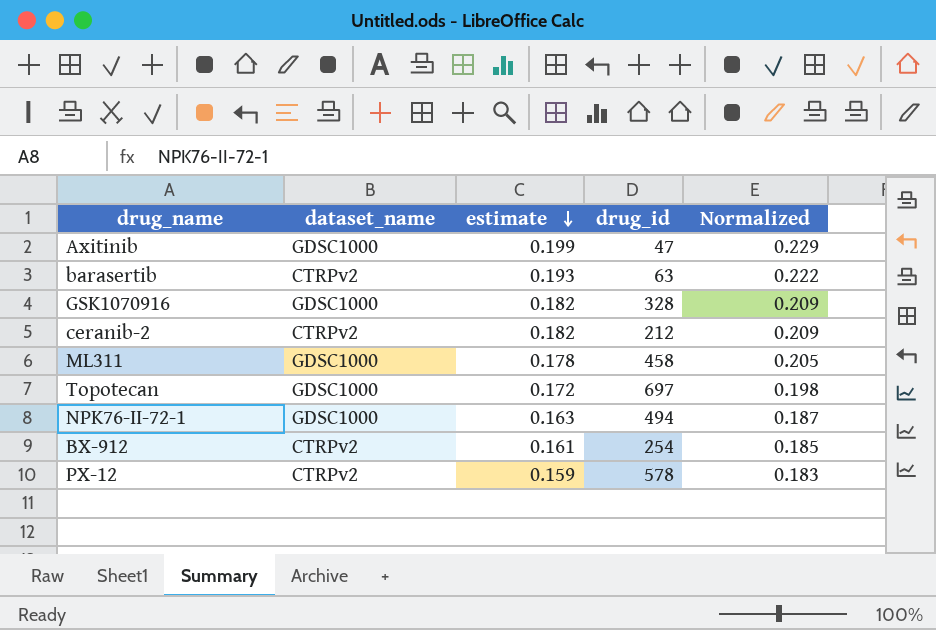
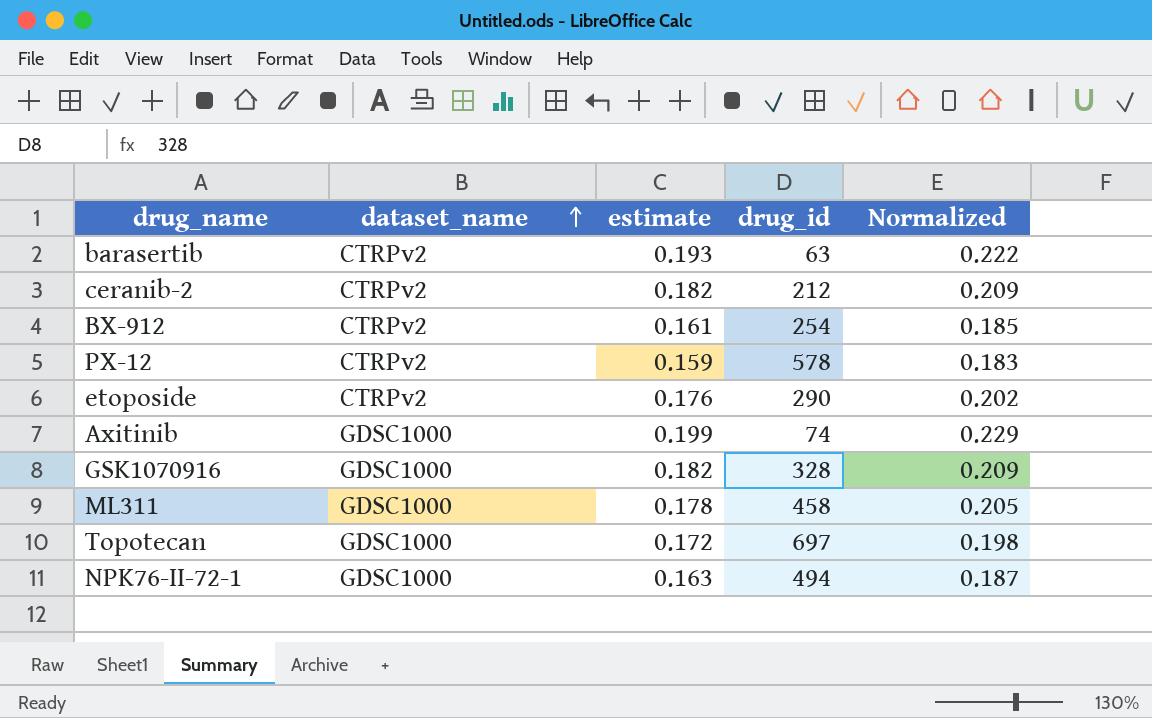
row order: estimate descending -> dataset_name ascending
row etoposide: none -> CTRPv2 | 0.176 | 290 | 0.202
Axitinib | drug_id: 47 -> 74

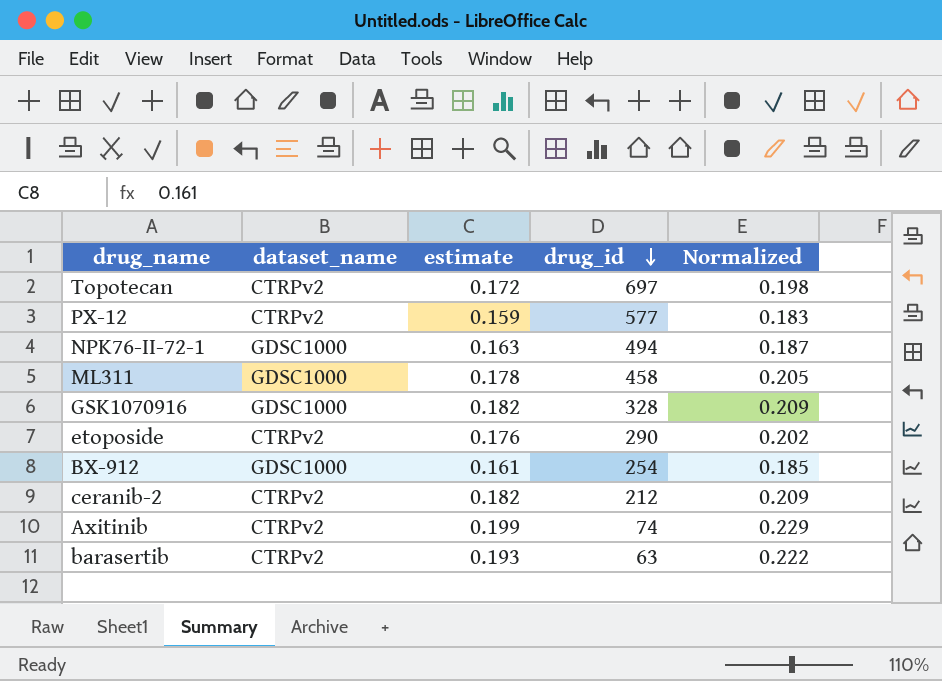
row order: dataset_name ascending -> drug_id descending
Topotecan | dataset_name: GDSC1000 -> CTRPv2
PX-12 | drug_id: 578 -> 577
BX-912 | dataset_name: CTRPv2 -> GDSC1000
Axitinib | dataset_name: GDSC1000 -> CTRPv2

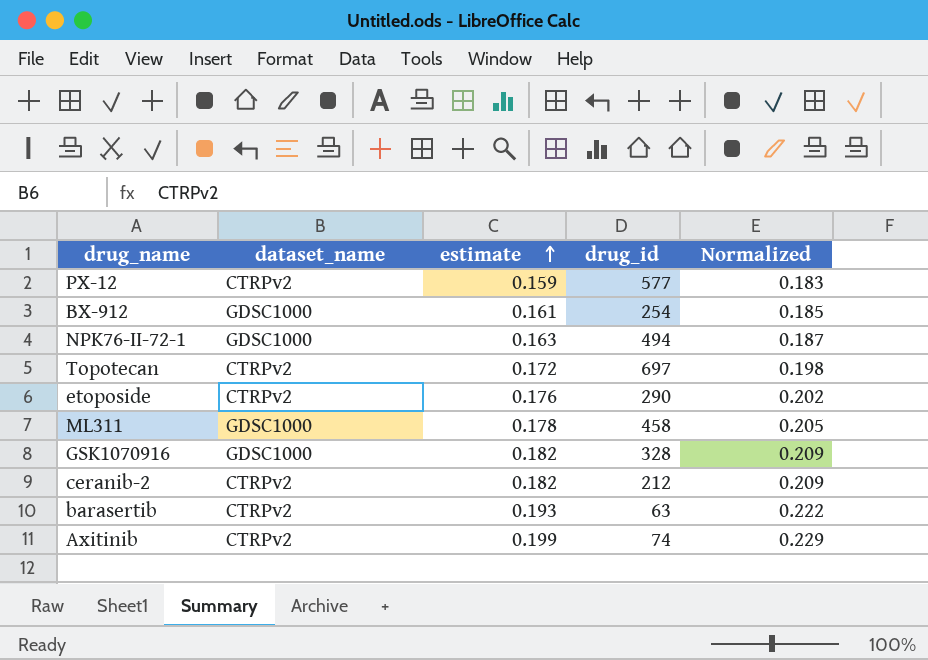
row order: drug_id descending -> estimate ascending

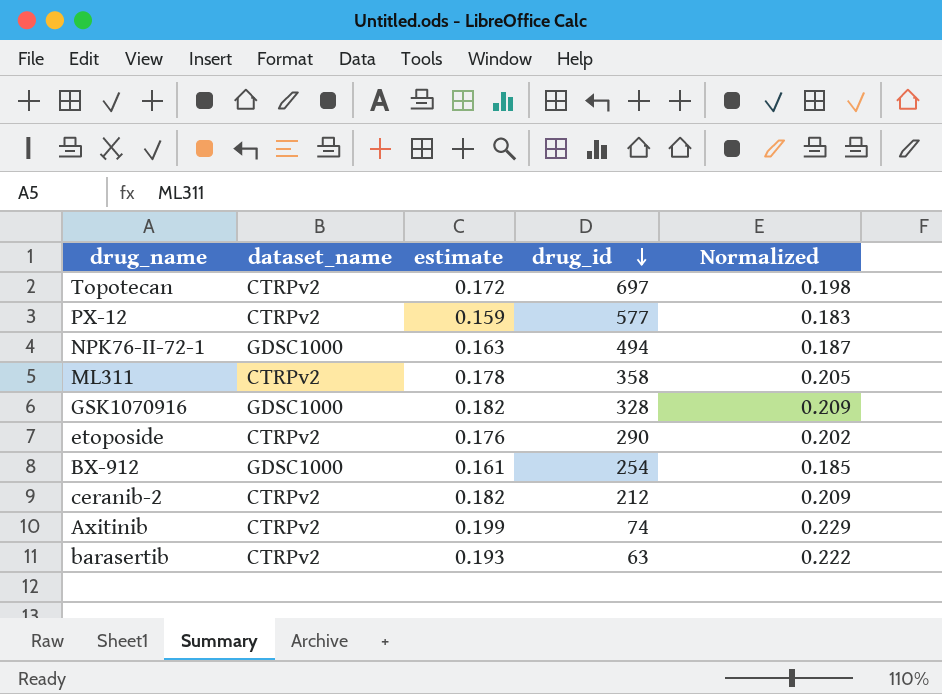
row order: estimate ascending -> drug_id descending
ML311 | dataset_name: GDSC1000 -> CTRPv2
ML311 | drug_id: 458 -> 358

